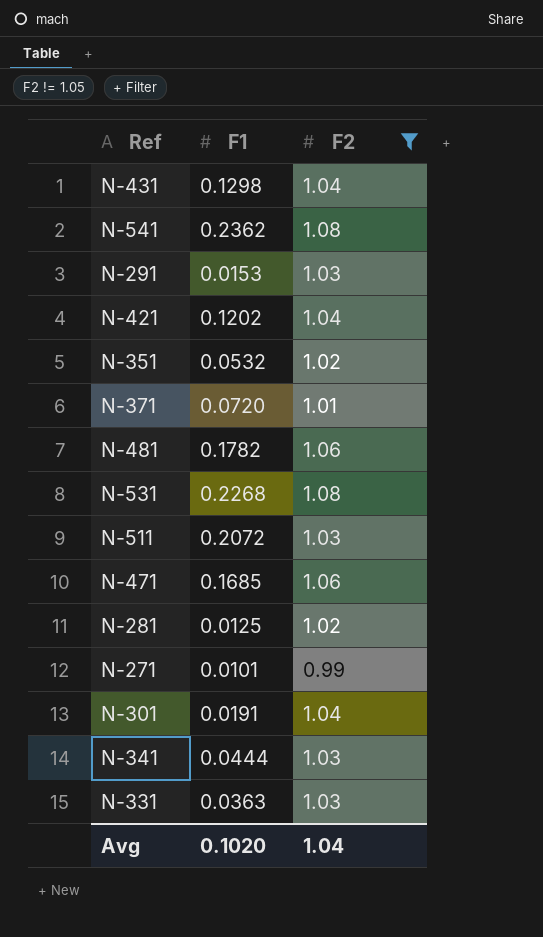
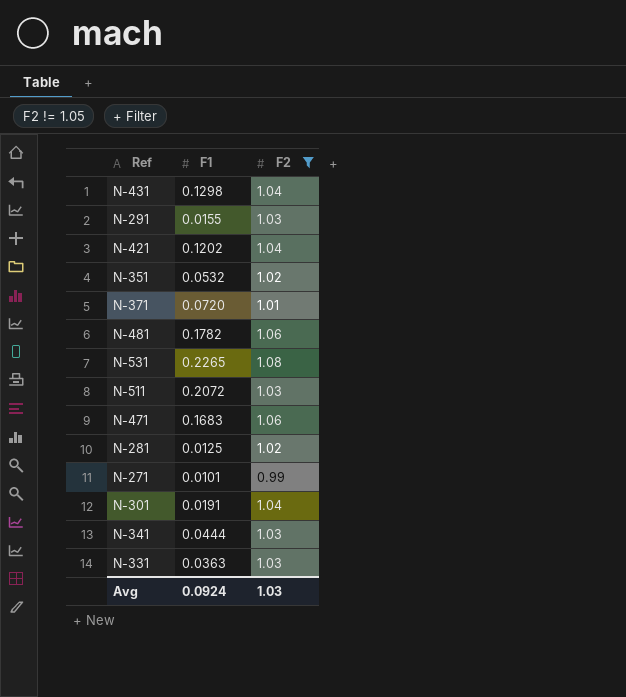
row N-541: 0.2362 | 1.08 -> none
N-291 | F1: 0.0153 -> 0.0155
N-531 | F1: 0.2268 -> 0.2265
N-471 | F1: 0.1685 -> 0.1683
Avg | F1: 0.1020 -> 0.0924
Avg | F2: 1.04 -> 1.03

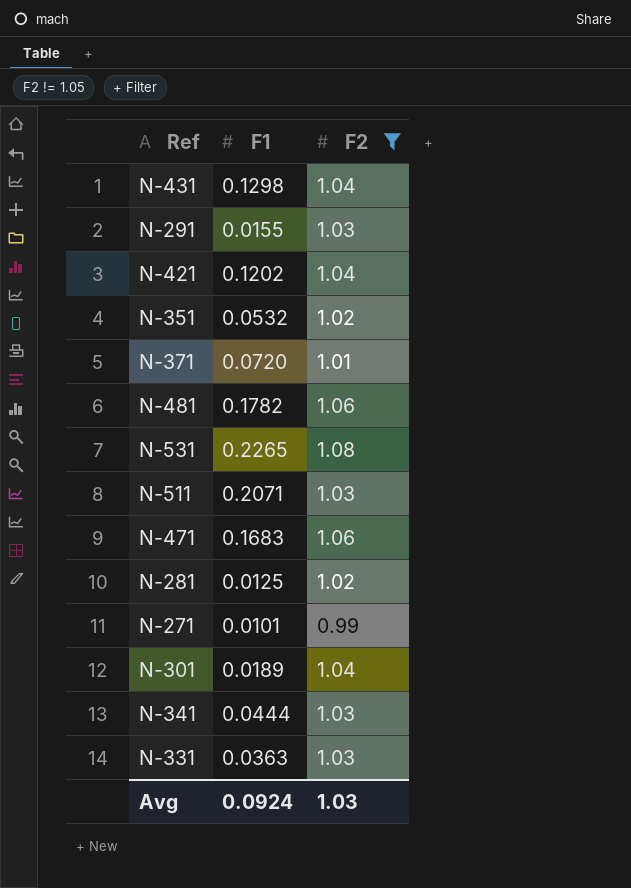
N-511 | F1: 0.2072 -> 0.2071
N-301 | F1: 0.0191 -> 0.0189

